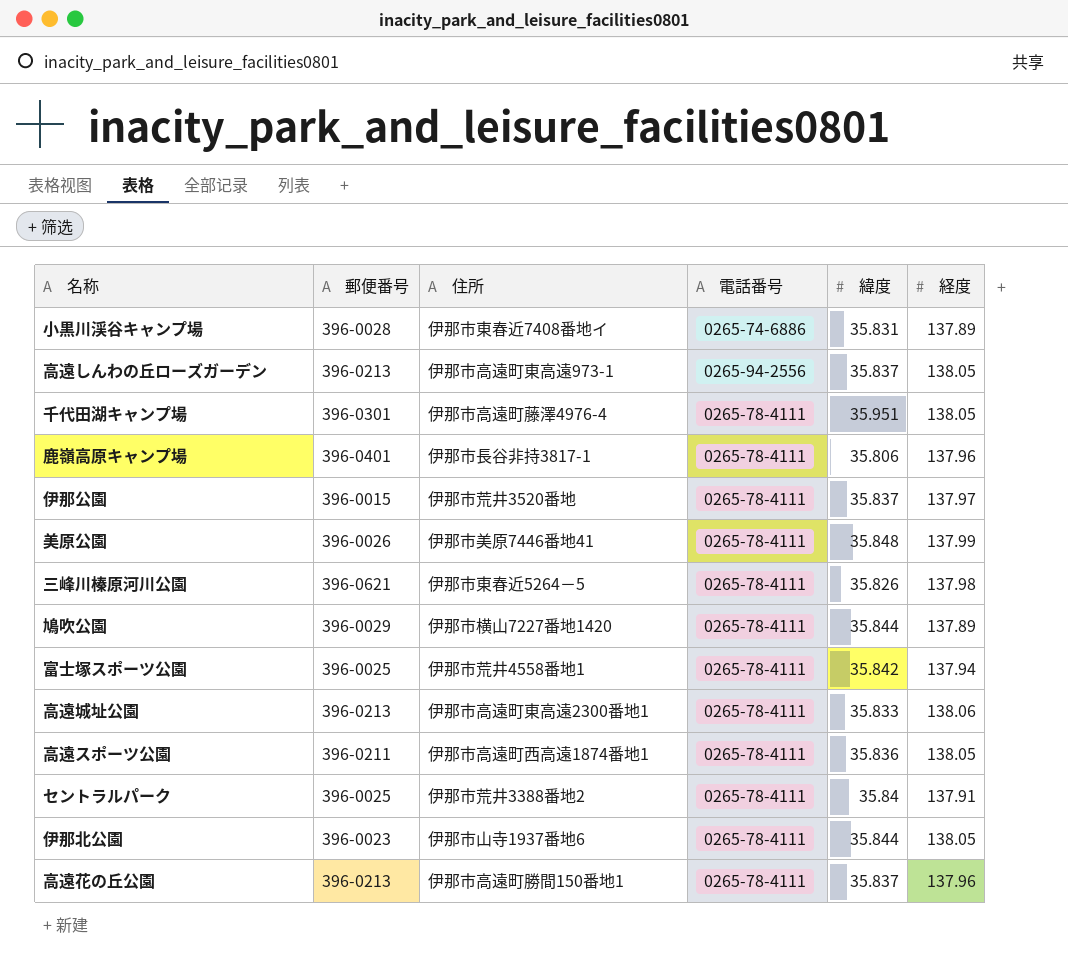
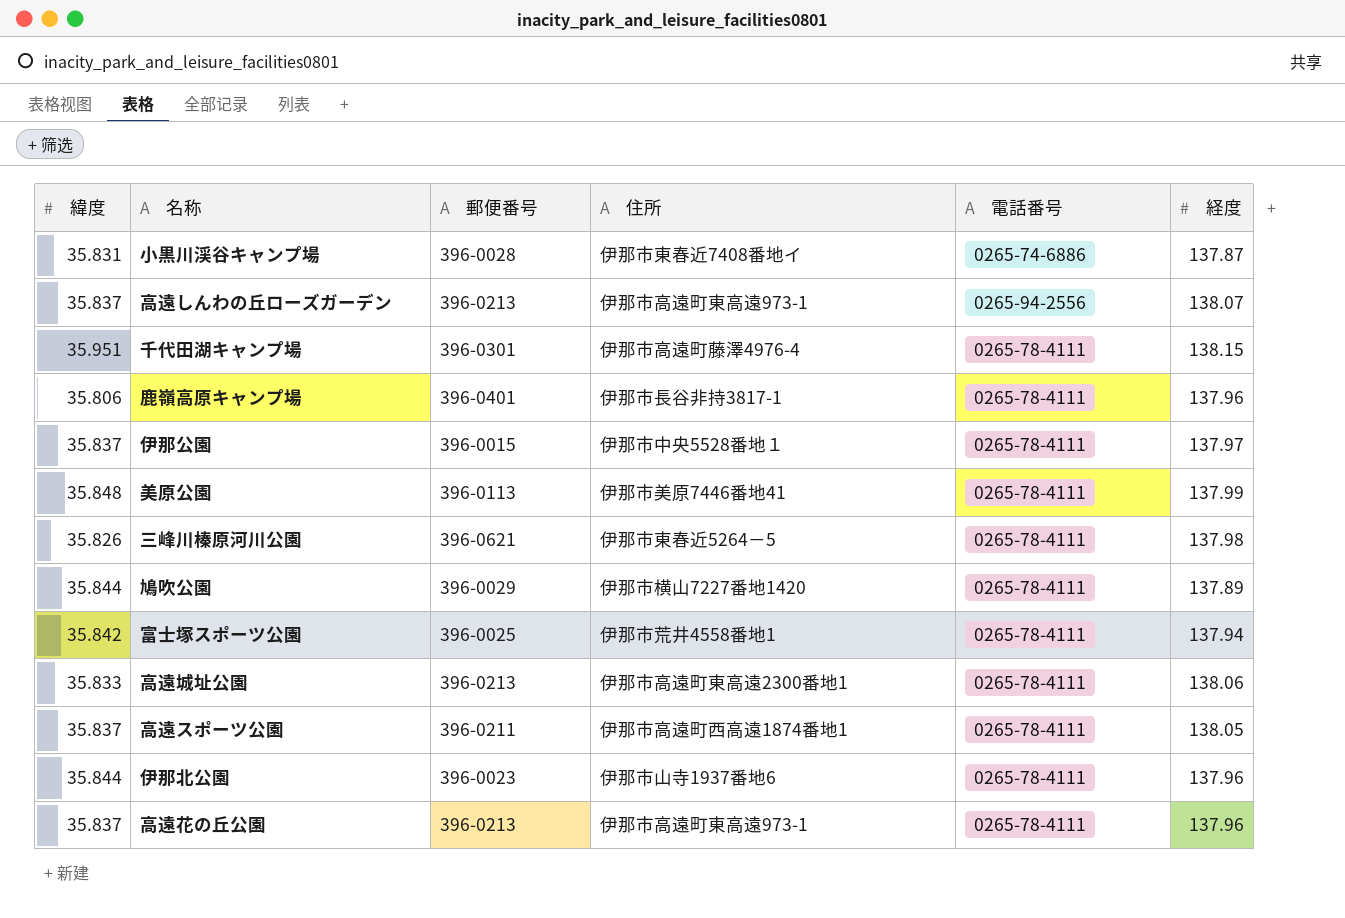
column 緯度 | position: 5 -> 1
row セントラルパーク: 396-0025 | 伊那市荒井3388番地2 | 0265-78-4111 | 35.84 | 137.91 -> none
小黒川渓谷キャンプ場 | 経度: 137.89 -> 137.87
高遠しんわの丘ローズガーデン | 経度: 138.05 -> 138.07
千代田湖キャンプ場 | 経度: 138.05 -> 138.15
伊那公園 | 住所: 伊那市荒井3520番地 -> 伊那市中央5528番地１
美原公園 | 郵便番号: 396-0026 -> 396-0113
高遠スポーツ公園 | 緯度: 35.836 -> 35.837
伊那北公園 | 経度: 138.05 -> 137.96
高遠花の丘公園 | 住所: 伊那市高遠町勝間150番地1 -> 伊那市高遠町東高遠973-1

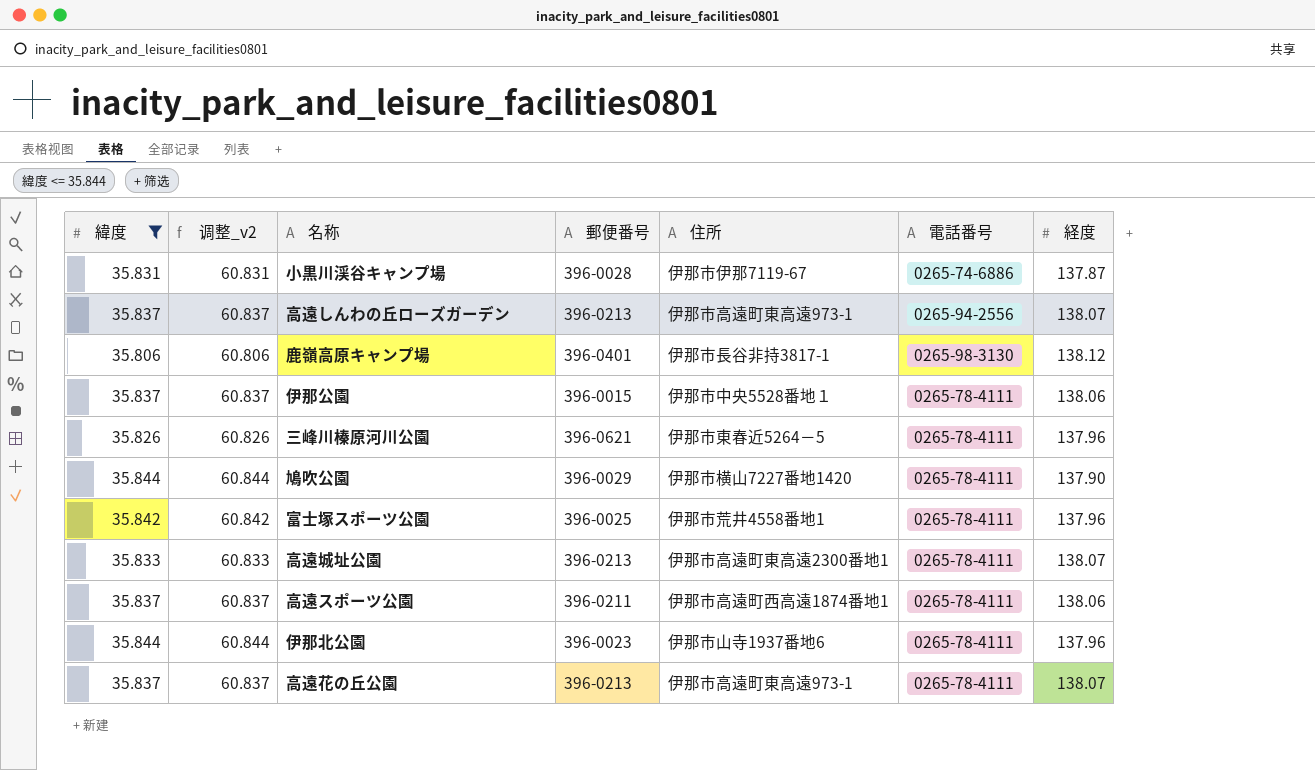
filter: none -> 緯度 <= 35.844
column 调整_v2 | formula: none -> [緯度] + 25
小黒川渓谷キャンプ場 | 住所: 伊那市東春近7408番地イ -> 伊那市伊那7119-67
鹿嶺高原キャンプ場 | 電話番号: 0265-78-4111 -> 0265-98-3130
鹿嶺高原キャンプ場 | 経度: 137.96 -> 138.12
伊那公園 | 経度: 137.97 -> 138.06
三峰川榛原河川公園 | 経度: 137.98 -> 137.96
鳩吹公園 | 経度: 137.89 -> 137.90
富士塚スポーツ公園 | 経度: 137.94 -> 137.96
高遠城址公園 | 経度: 138.06 -> 138.07
高遠スポーツ公園 | 経度: 138.05 -> 138.06
高遠花の丘公園 | 経度: 137.96 -> 138.07

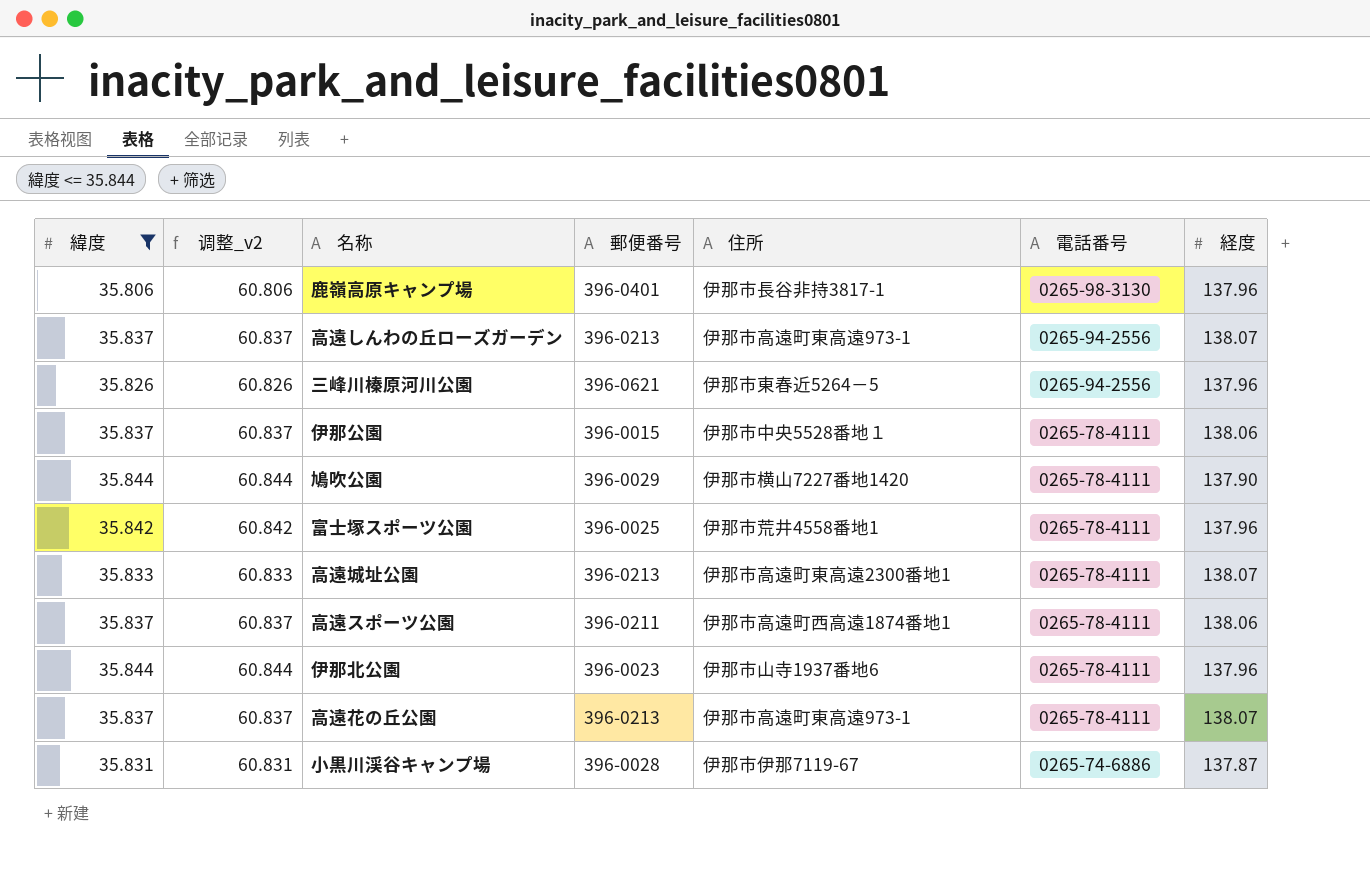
row order: none -> 電話番号 descending
鹿嶺高原キャンプ場 | 経度: 138.12 -> 137.96
三峰川榛原河川公園 | 電話番号: 0265-78-4111 -> 0265-94-2556

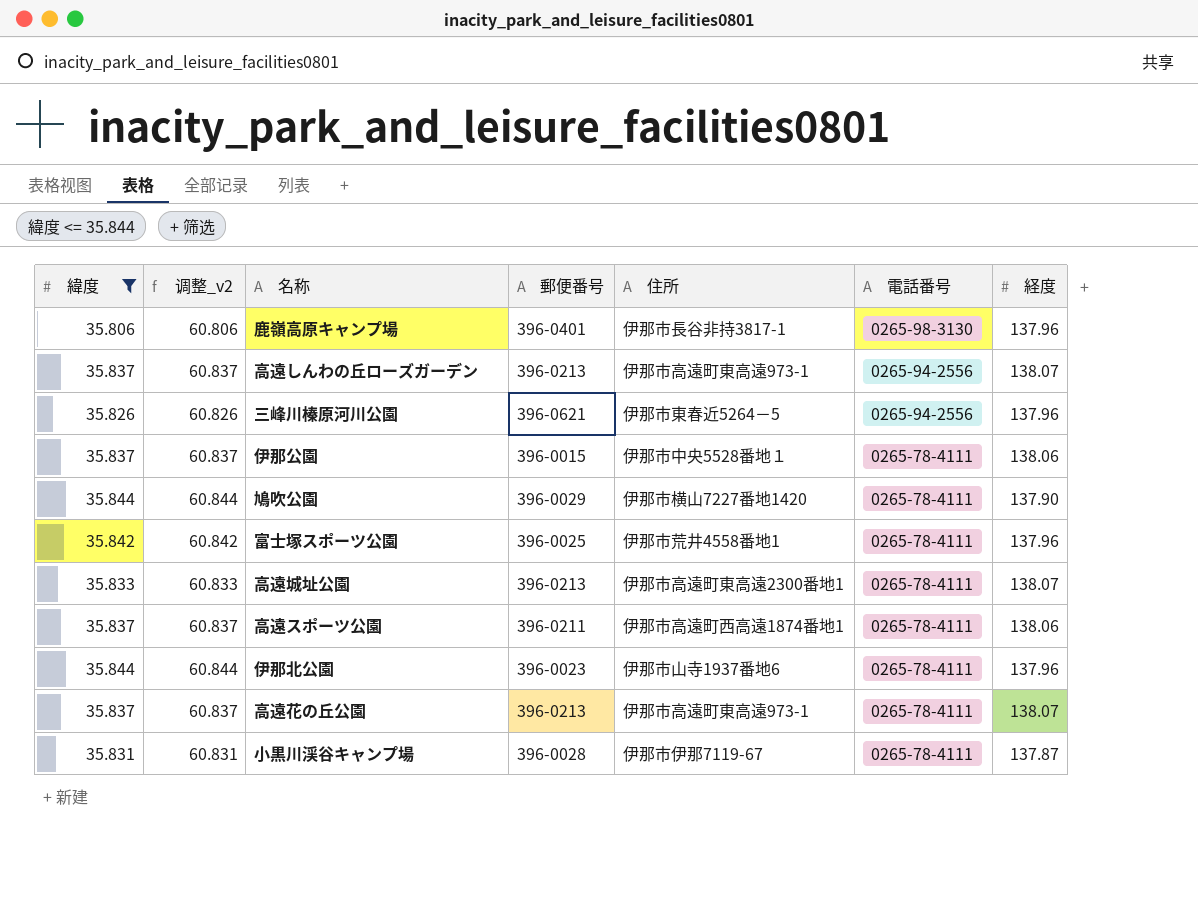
小黒川渓谷キャンプ場 | 電話番号: 0265-74-6886 -> 0265-78-4111

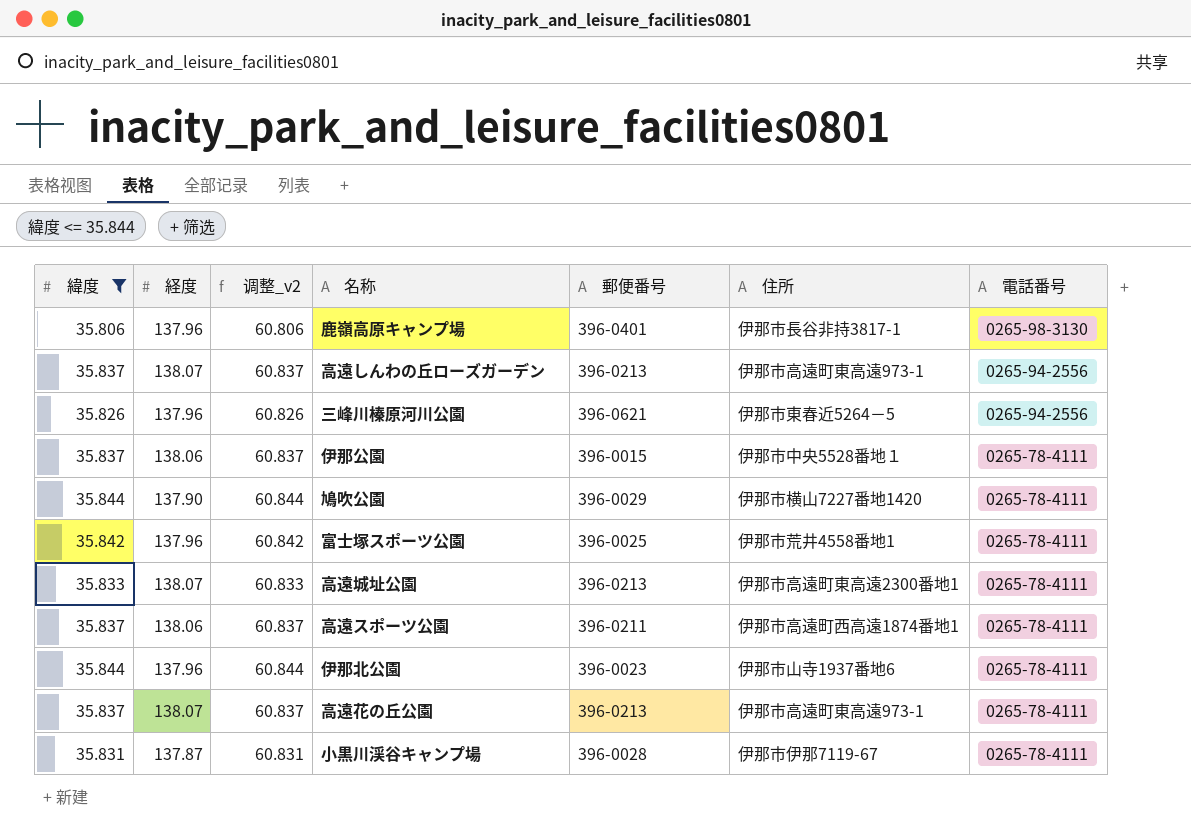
column 経度 | position: 7 -> 2

